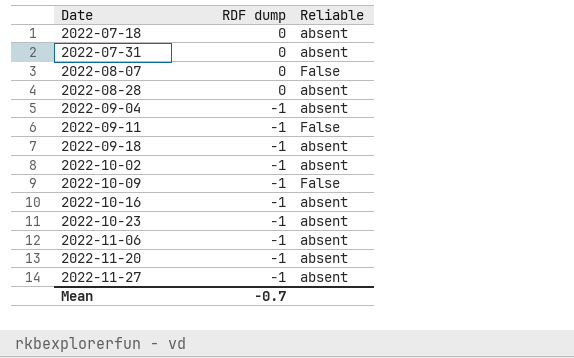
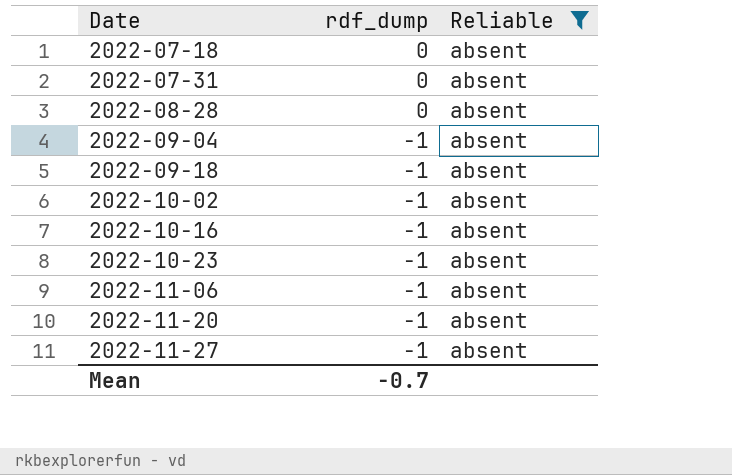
filter: none -> Reliable = absent
column name: RDF dump -> rdf_dump

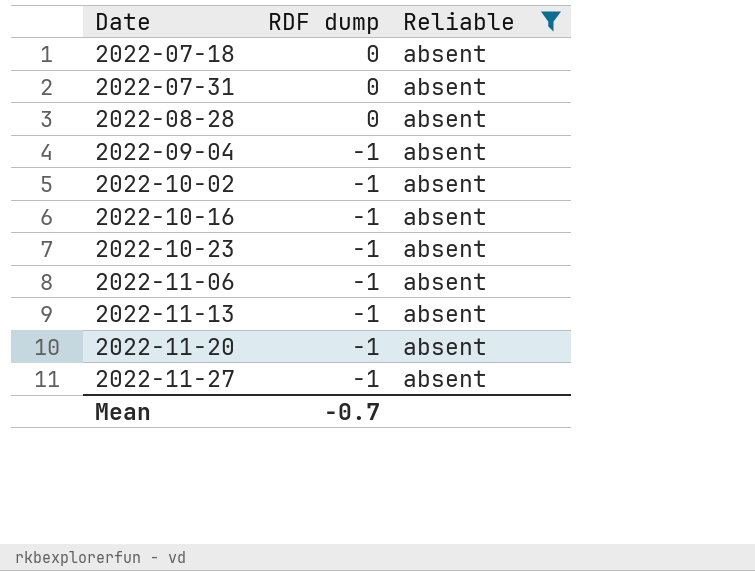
column name: rdf_dump -> RDF dump
row 2022-09-18: -1 | absent -> none
row 2022-11-13: none -> -1 | absent

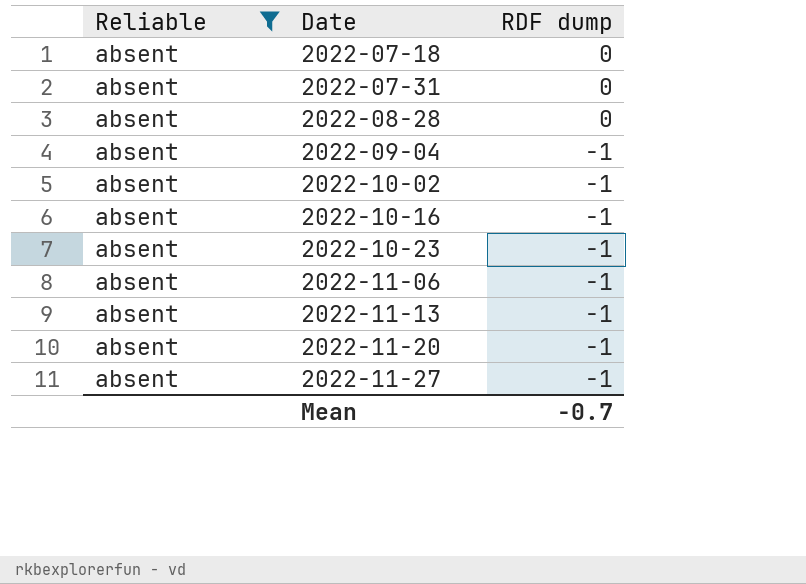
column Reliable | position: 3 -> 1

